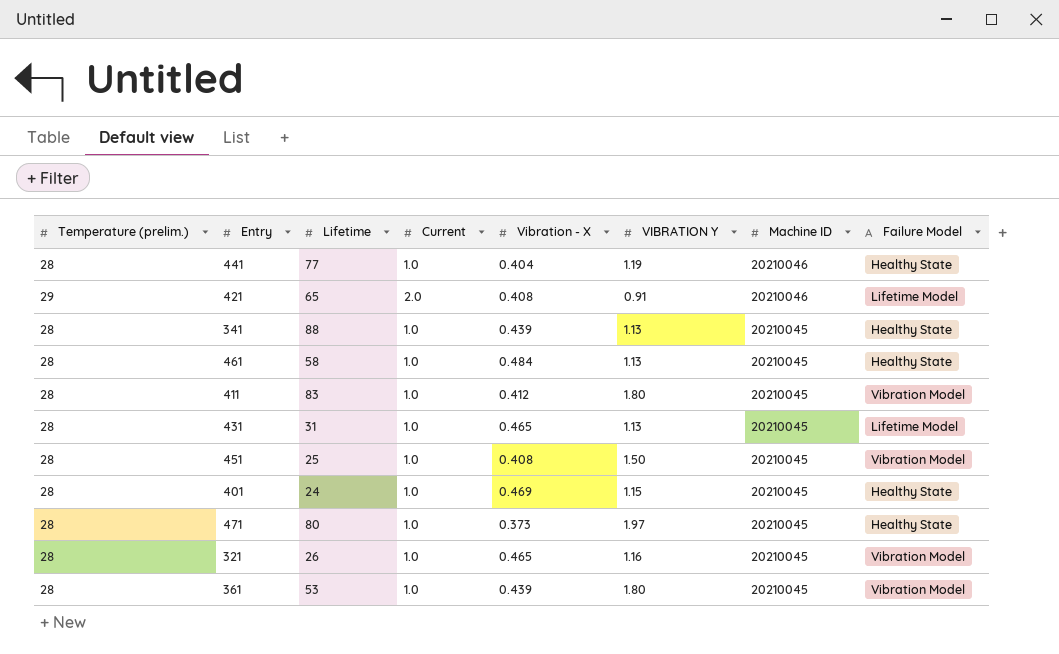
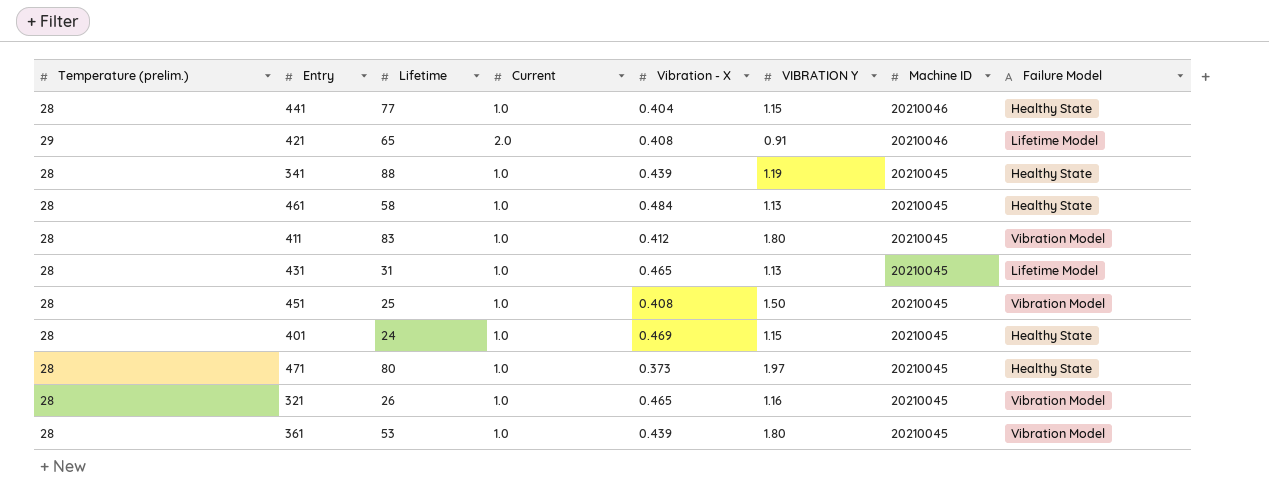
441 | VIBRATION Y: 1.19 -> 1.15
341 | VIBRATION Y: 1.13 -> 1.19

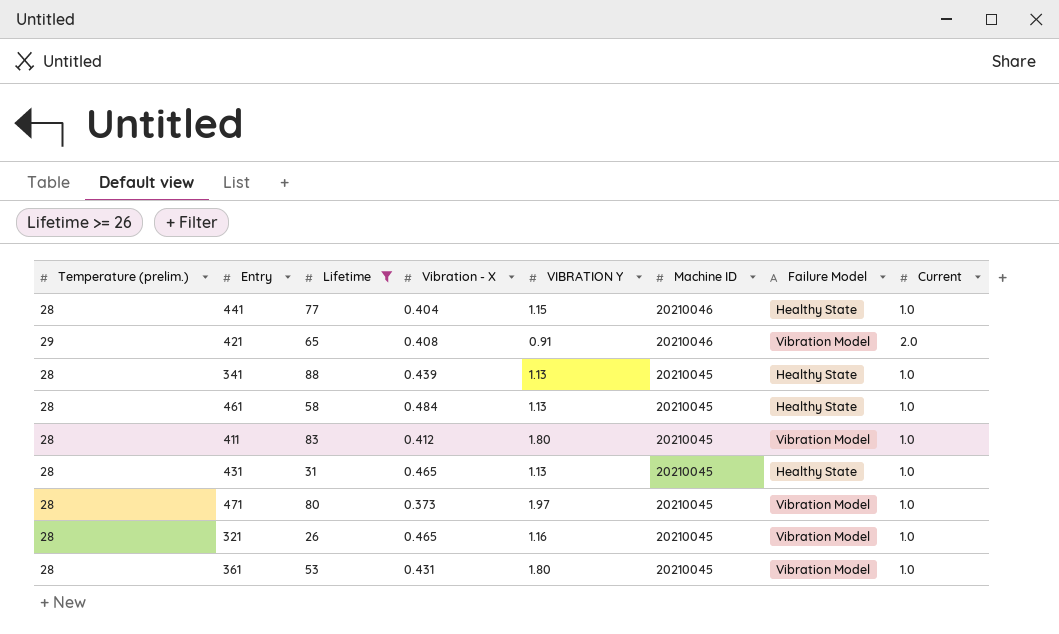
filter: none -> Lifetime >= 26
column Current | position: 4 -> 8
421 | Failure Model: Lifetime Model -> Vibration Model
341 | VIBRATION Y: 1.19 -> 1.13
431 | Failure Model: Lifetime Model -> Healthy State
471 | Failure Model: Healthy State -> Vibration Model
361 | Vibration - X: 0.439 -> 0.431

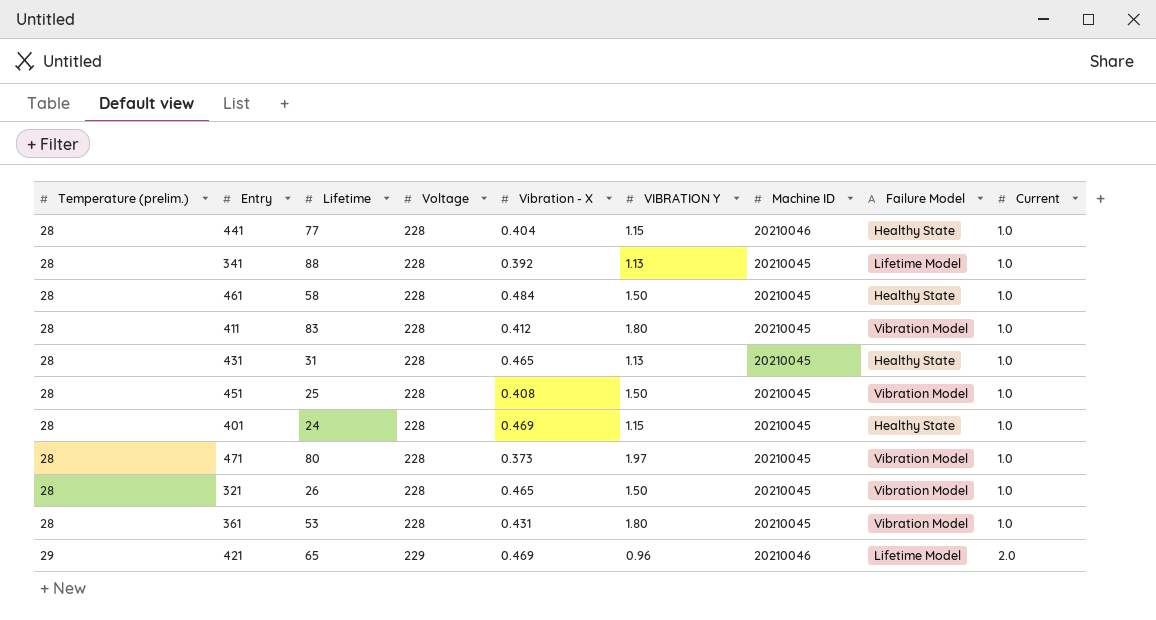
filter: Lifetime >= 26 -> none
row order: Machine ID descending -> Temperature (prelim.) ascending
column Voltage | position: none -> 4
341 | Vibration - X: 0.439 -> 0.392
341 | Failure Model: Healthy State -> Lifetime Model
461 | VIBRATION Y: 1.13 -> 1.50
321 | VIBRATION Y: 1.16 -> 1.50
421 | Vibration - X: 0.408 -> 0.469
421 | VIBRATION Y: 0.91 -> 0.96
421 | Failure Model: Vibration Model -> Lifetime Model

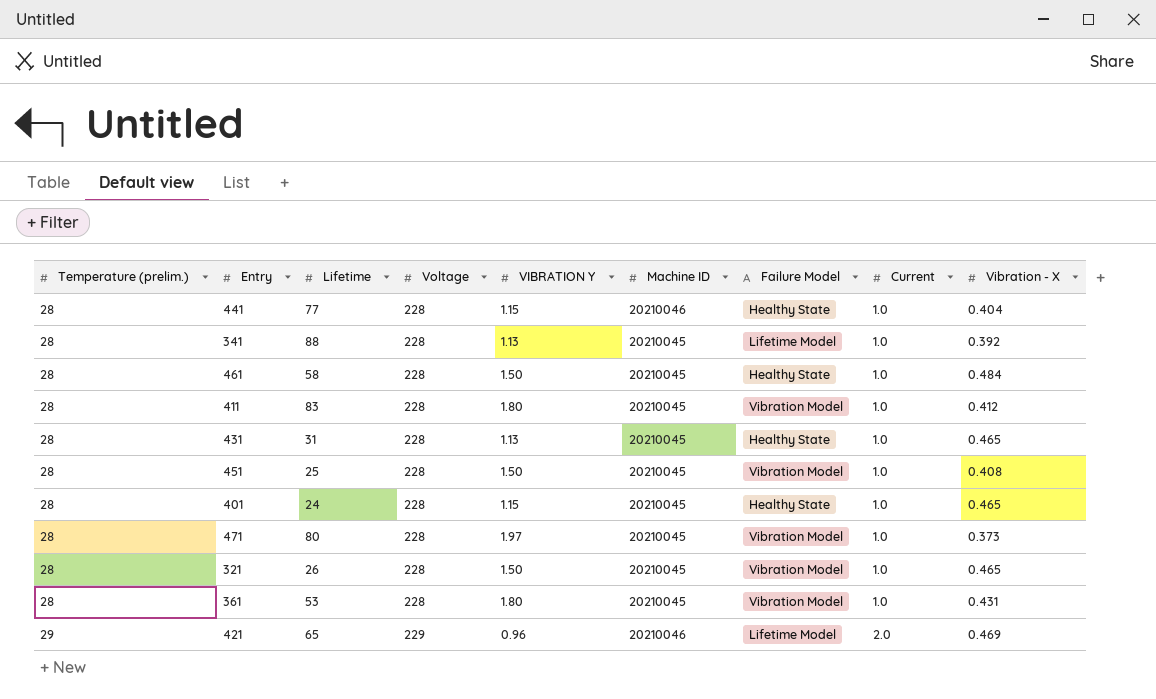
column Vibration - X | position: 5 -> 9
401 | Vibration - X: 0.469 -> 0.465

